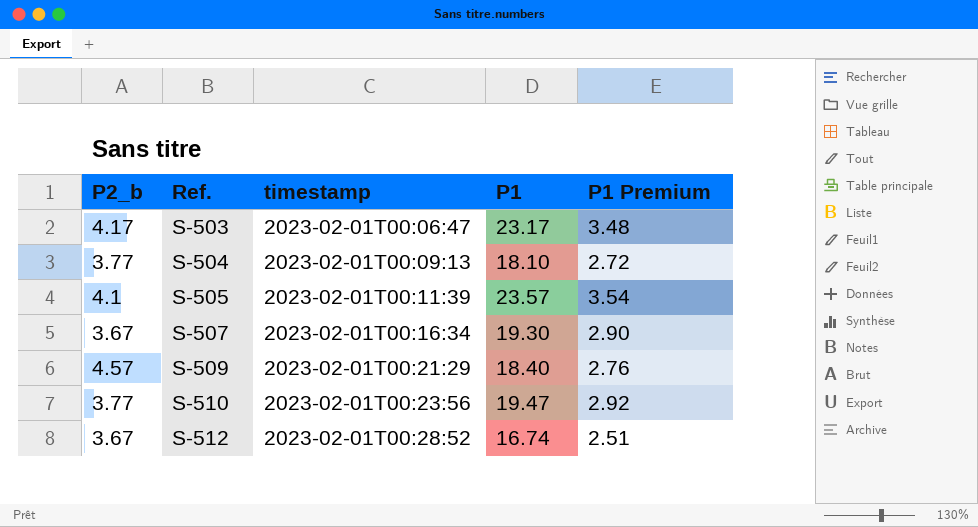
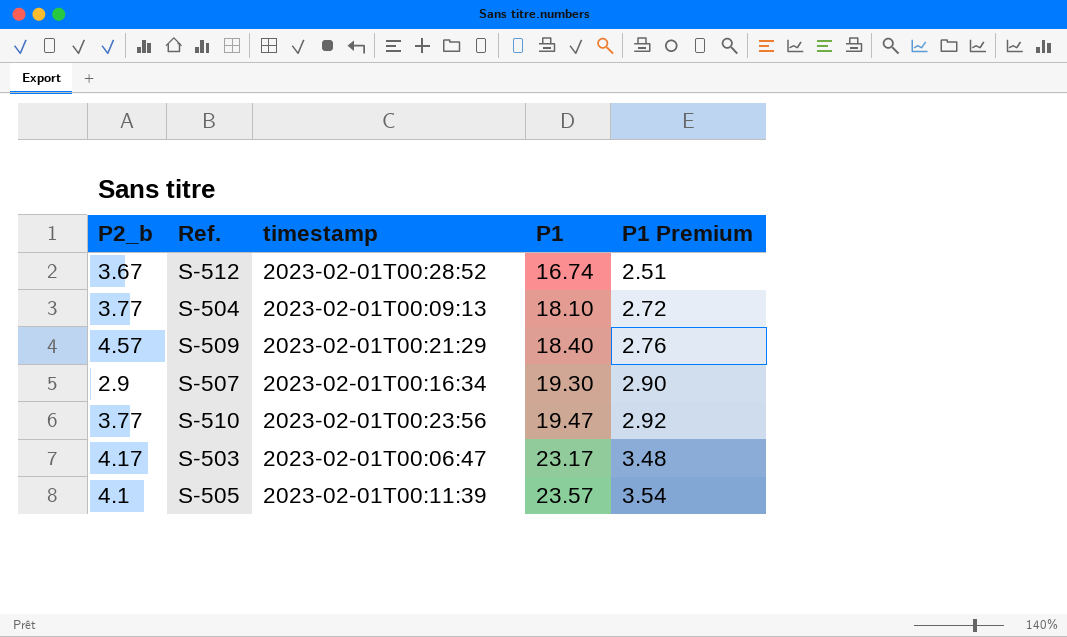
row order: Ref. ascending -> P1 ascending
S-507 | P2_b: 3.67 -> 2.9

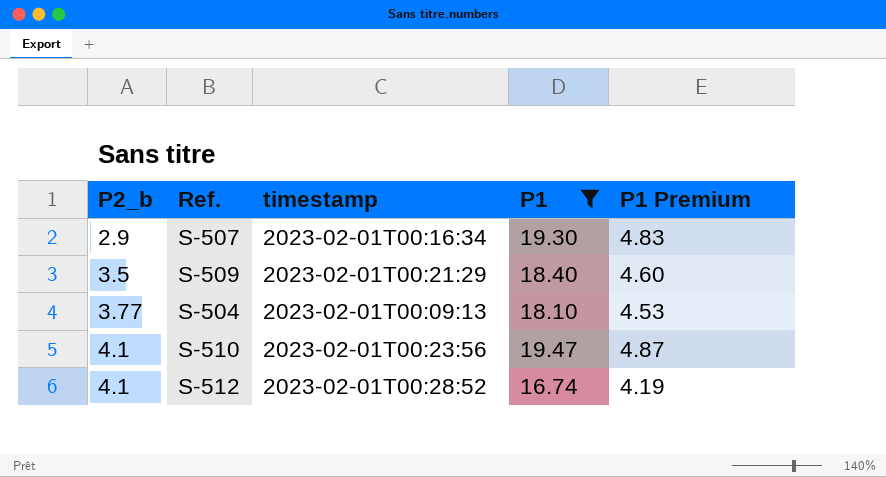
filter: none -> P1 <= 19.47
row order: P1 ascending -> P2_b ascending
column P1 Premium | formula: [P1] * 0.15 -> [P1] * 0.25
S-509 | P2_b: 4.57 -> 3.5
S-510 | P2_b: 3.77 -> 4.1
S-512 | P2_b: 3.67 -> 4.1

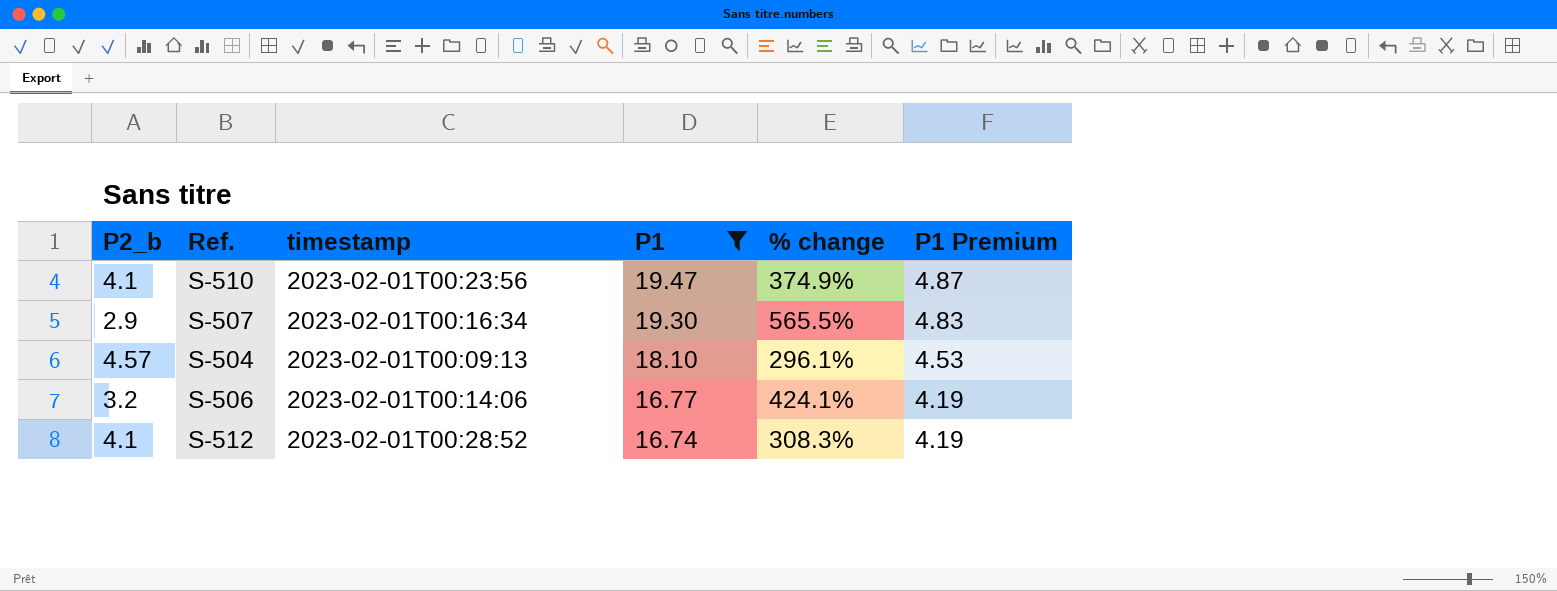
row order: P2_b ascending -> P1 descending
column % change | formula: none -> ([P1] - [P2_b]) / [P2_b]
row S-509: 3.5 | 2023-02-01T00:21:29 | 18.40 | 4.60 -> none
S-504 | P2_b: 3.77 -> 4.57
row S-506: none -> 3.2 | 2023-02-01T00:14:06 | 16.77 | 424.1% | 4.19

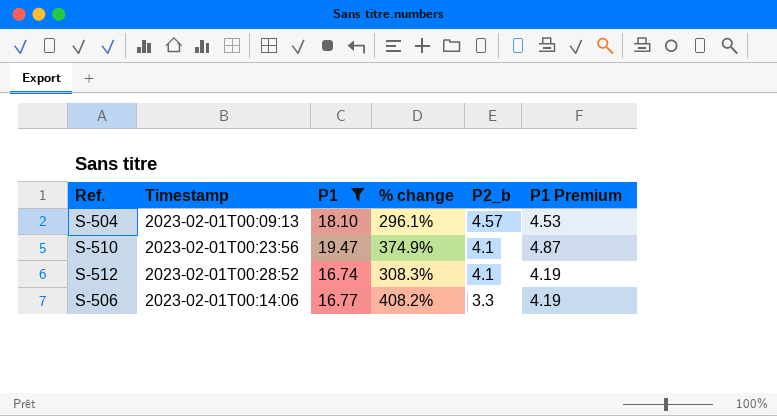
row order: P1 descending -> P2_b descending
column name: timestamp -> Timestamp
column P2_b | position: 1 -> 5
row S-507: 2.9 | 2023-02-01T00:16:34 | 19.30 | 565.5% | 4.83 -> none
S-506 | % change: 424.1% -> 408.2%
S-506 | P2_b: 3.2 -> 3.3

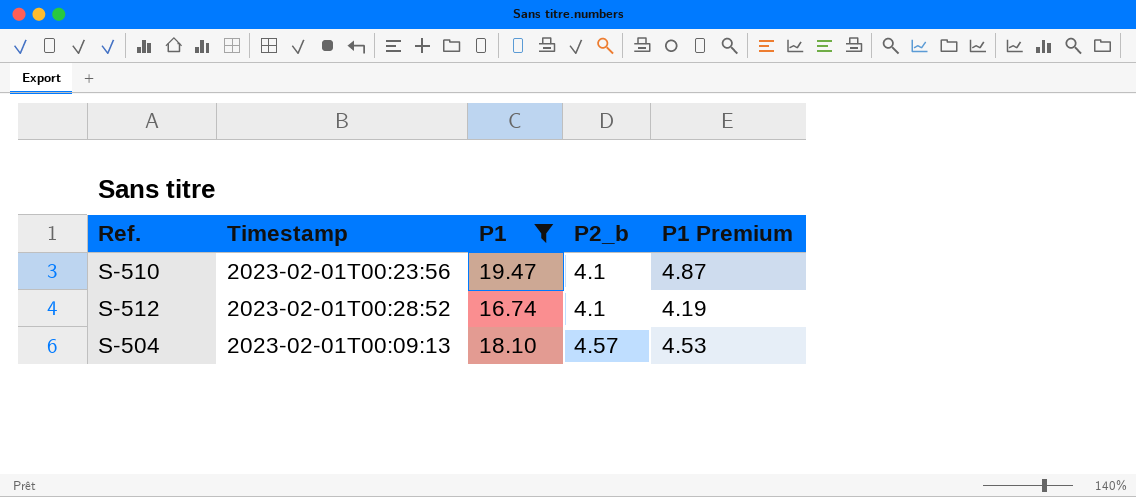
row order: P2_b descending -> P2_b ascending
column % change | formula: ([P1] - [P2_b]) / [P2_b] -> none
row S-506: 2023-02-01T00:14:06 | 16.77 | 408.2% | 3.3 | 4.19 -> none

